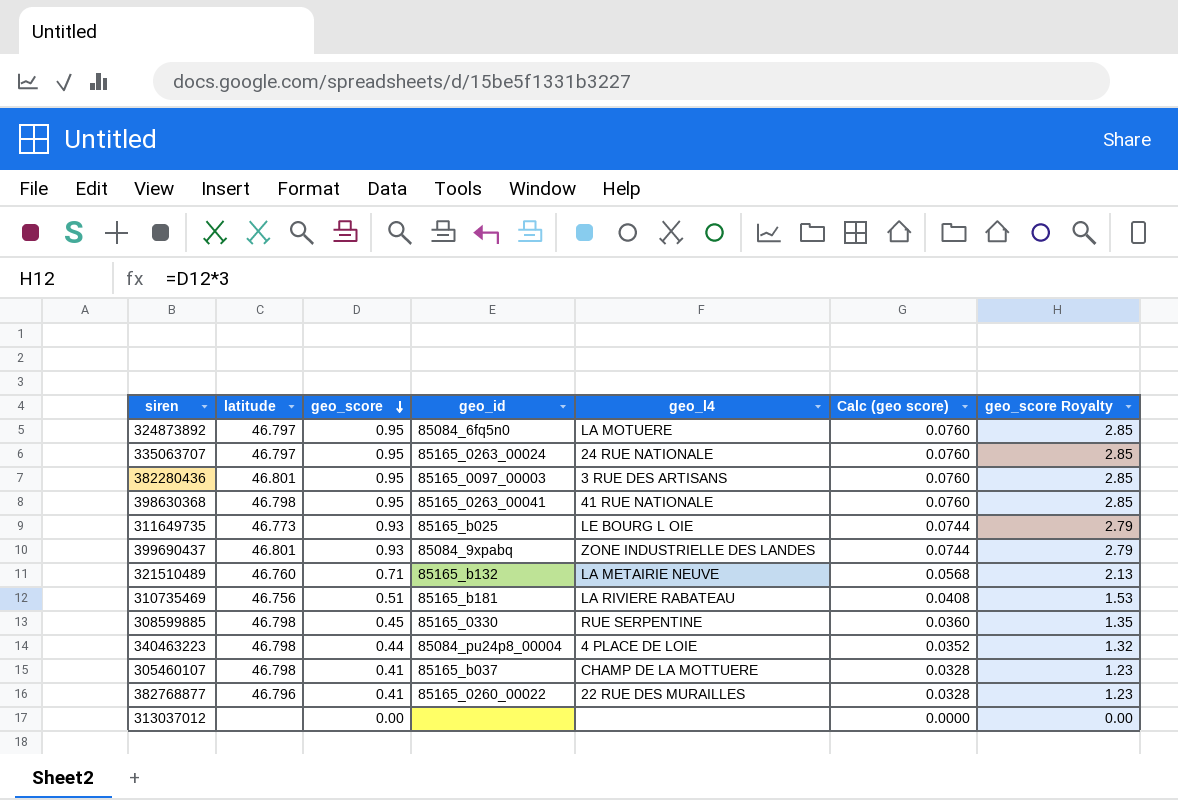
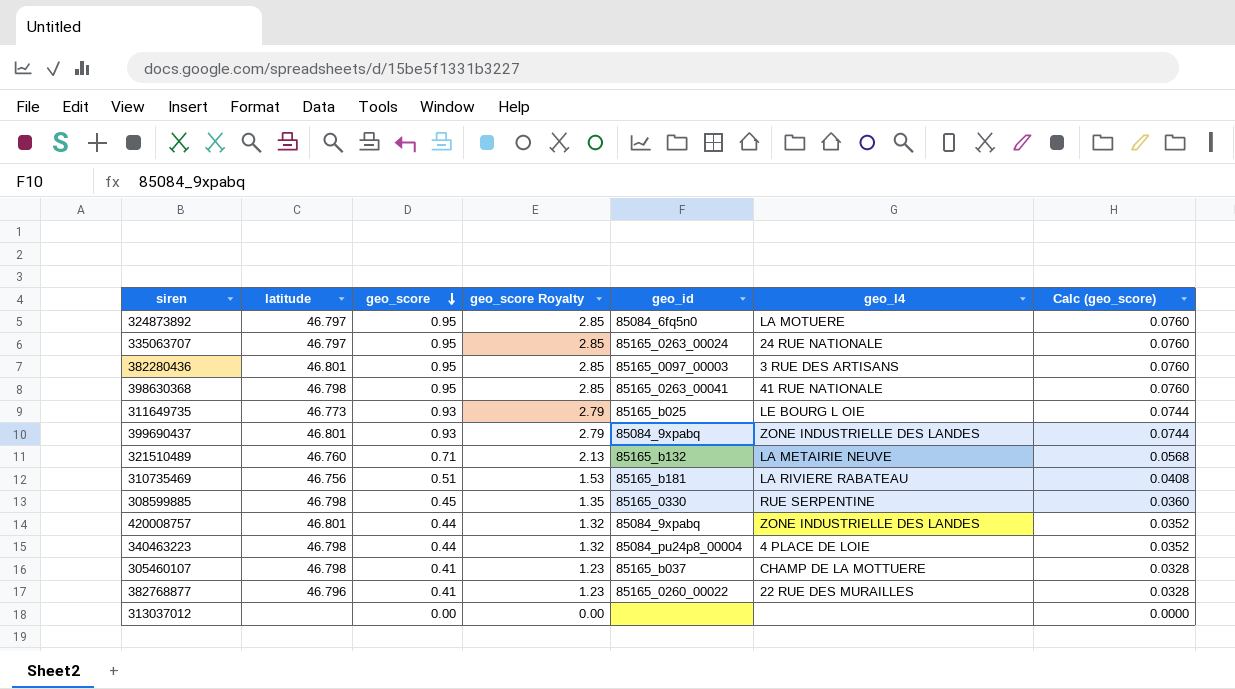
column geo_score Royalty | position: 7 -> 4
column name: Calc (geo score) -> Calc (geo_score)
row 420008757: none -> 46.801 | 0.44 | 1.32 | 85084_9xpabq | ZONE INDUSTRIELLE DES LANDES | 0.0352

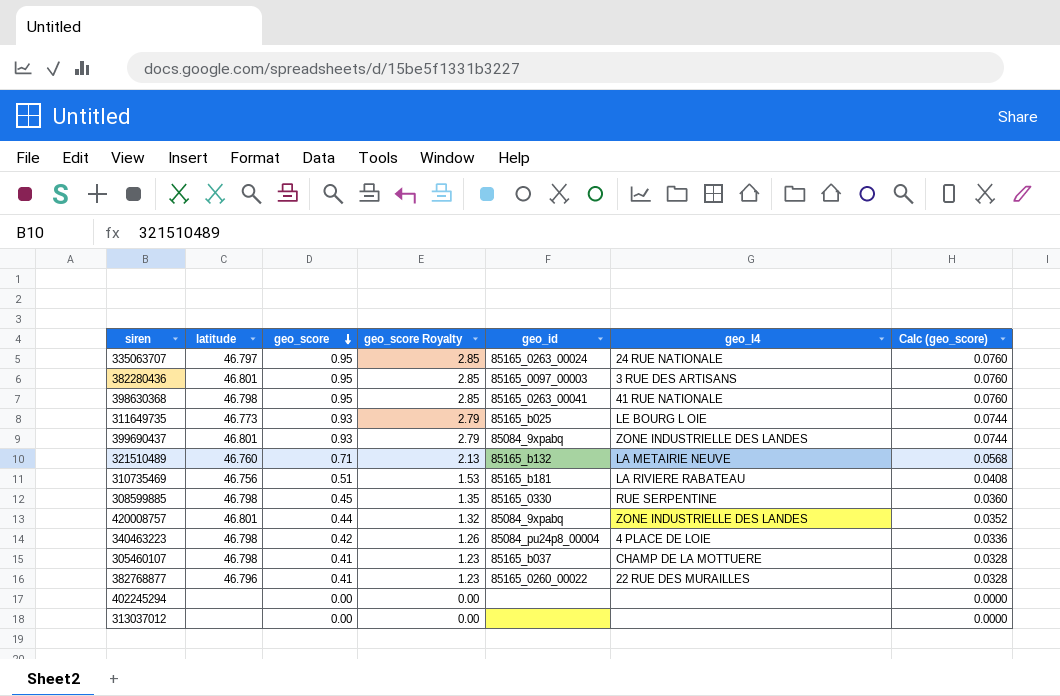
row 324873892: 46.797 | 0.95 | 2.85 | 85084_6fq5n0 | LA MOTUERE | 0.0760 -> none
340463223 | geo_score: 0.44 -> 0.42
340463223 | geo_score Royalty: 1.32 -> 1.26
340463223 | Calc (geo_score): 0.0352 -> 0.0336
row 402245294: none -> none | 0.00 | 0.00 | none | none | 0.0000

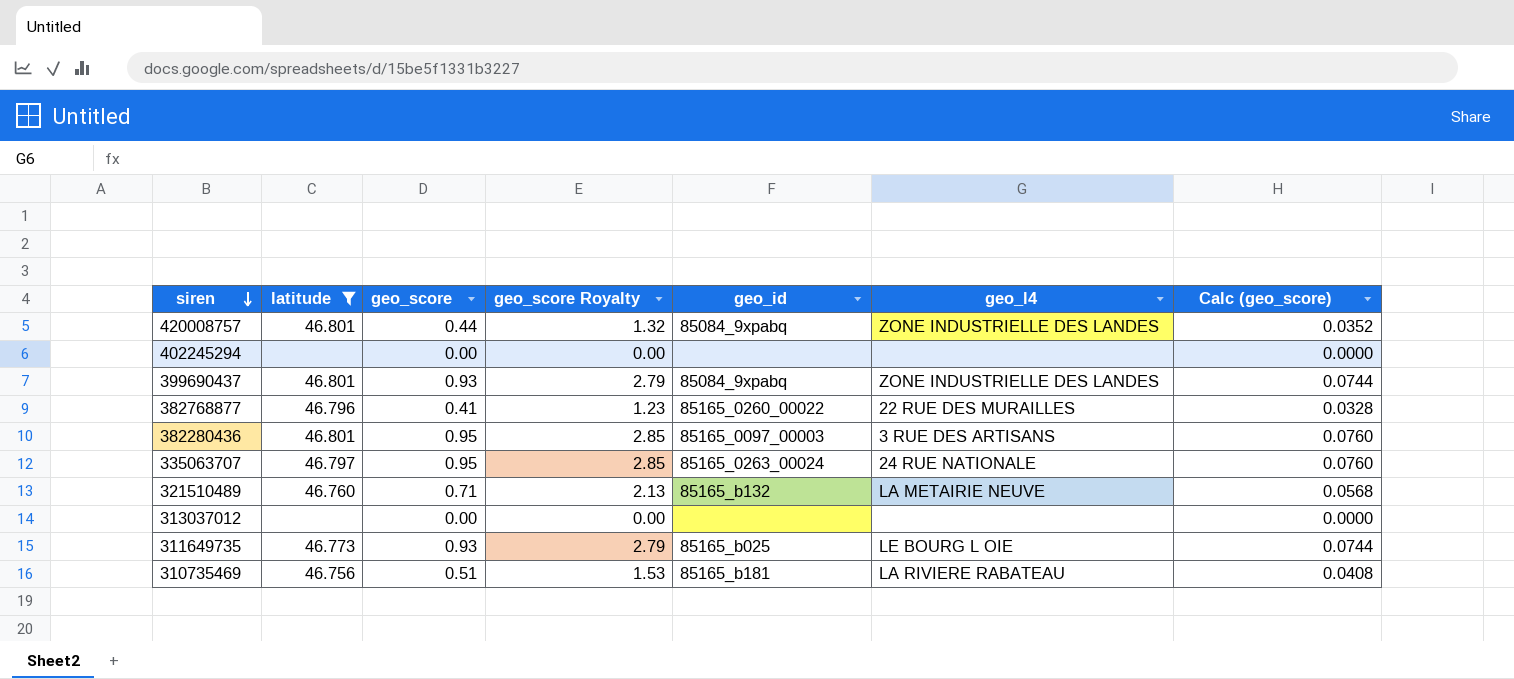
filter: none -> latitude != 46.798
row order: geo_score descending -> siren descending

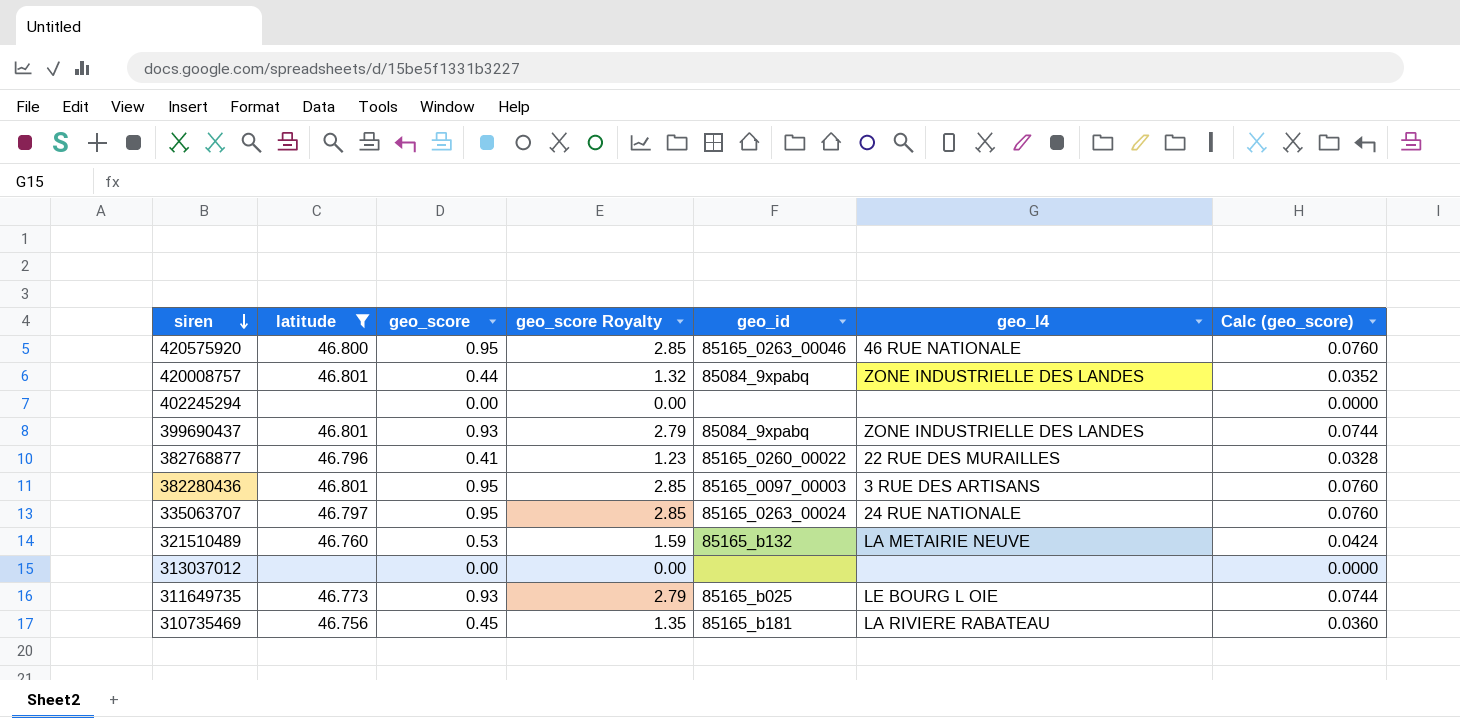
row 420575920: none -> 46.800 | 0.95 | 2.85 | 85165_0263_00046 | 46 RUE NATIONALE | 0.0760
321510489 | geo_score: 0.71 -> 0.53
321510489 | geo_score Royalty: 2.13 -> 1.59
321510489 | Calc (geo_score): 0.0568 -> 0.0424
310735469 | geo_score: 0.51 -> 0.45
310735469 | geo_score Royalty: 1.53 -> 1.35
310735469 | Calc (geo_score): 0.0408 -> 0.0360

